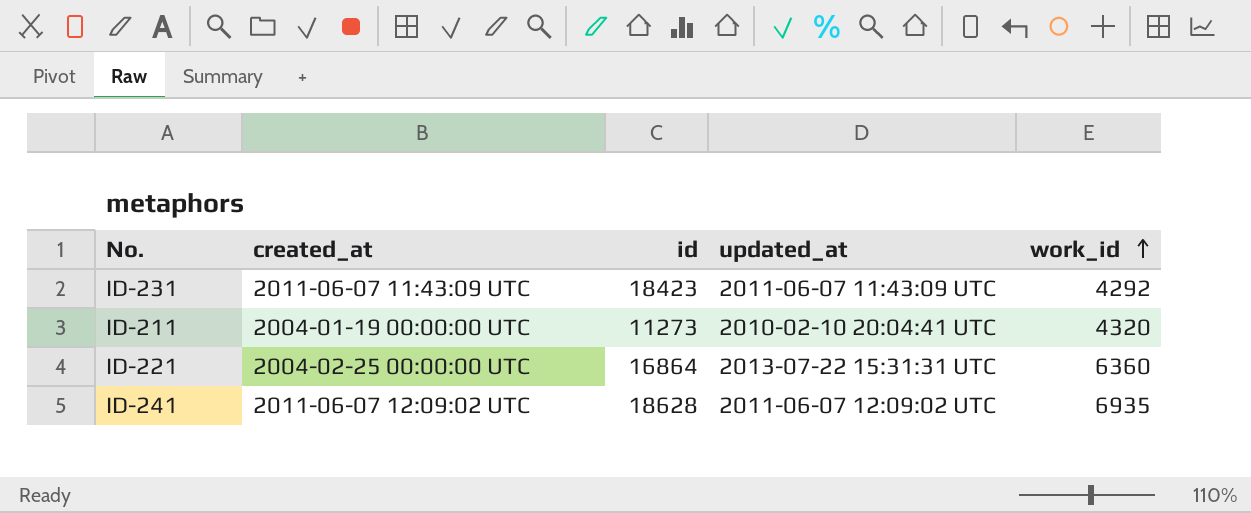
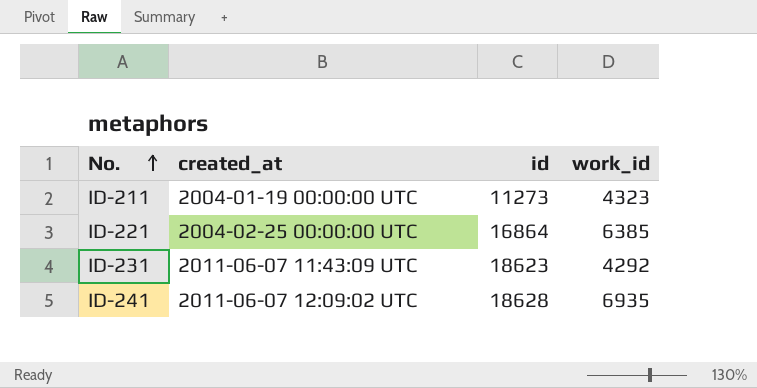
row order: work_id ascending -> No. ascending
column updated_at | position: 4 -> none
ID-211 | work_id: 4320 -> 4323
ID-221 | work_id: 6360 -> 6385
ID-231 | id: 18423 -> 18623

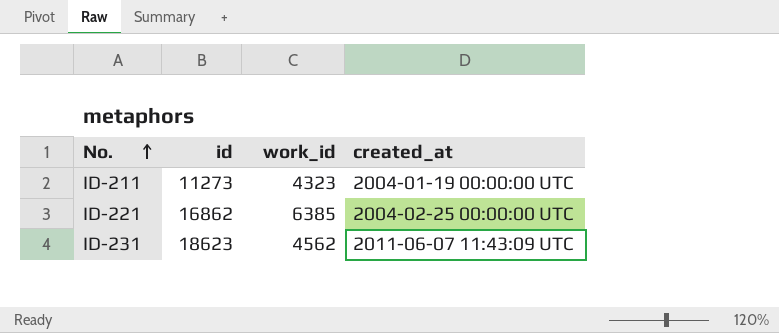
column created_at | position: 2 -> 4
row ID-241: 2011-06-07 12:09:02 UTC | 18628 | 6935 -> none
ID-221 | id: 16864 -> 16862
ID-231 | work_id: 4292 -> 4562

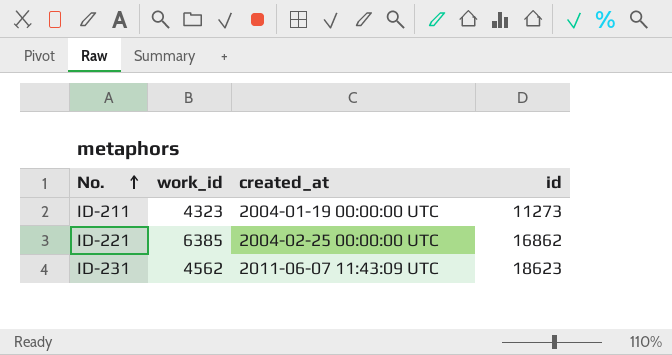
column id | position: 2 -> 4

